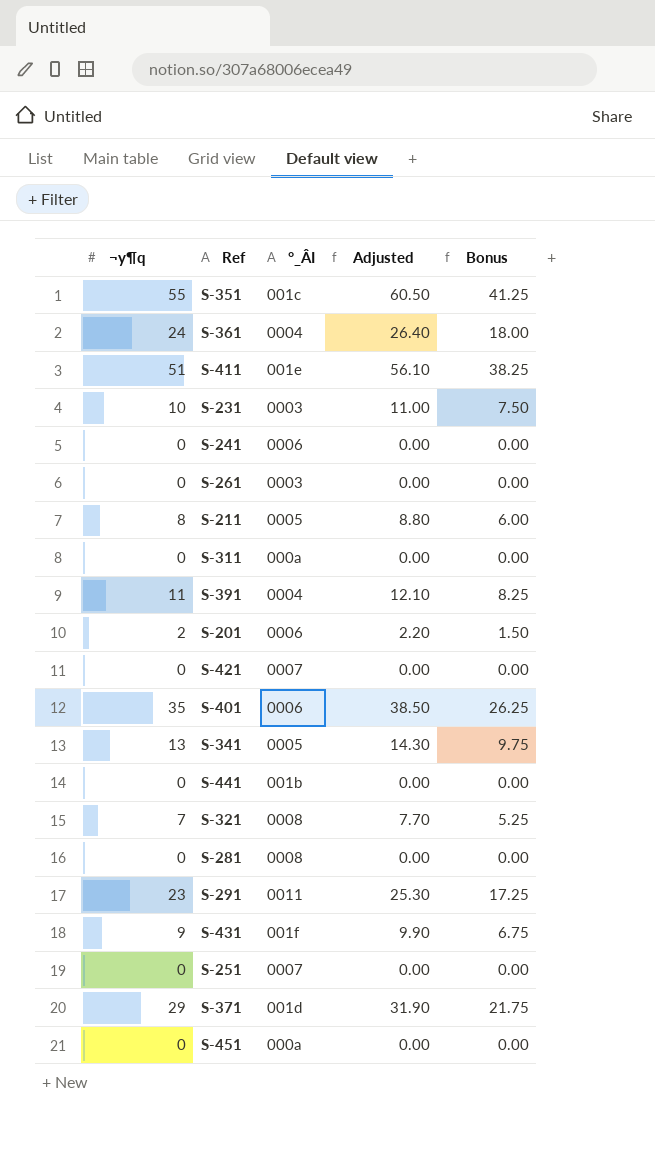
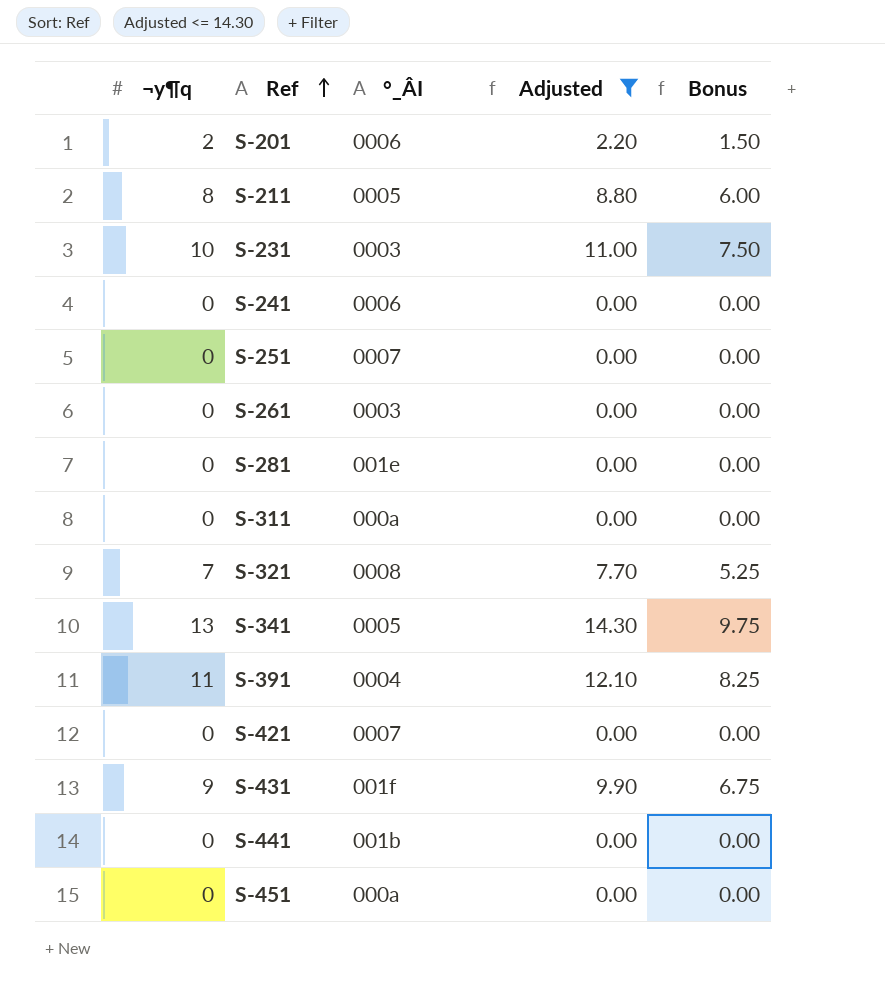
filter: none -> Adjusted <= 14.30
row order: none -> Ref ascending
S-281 | °_ÂI: 0008 -> 001e

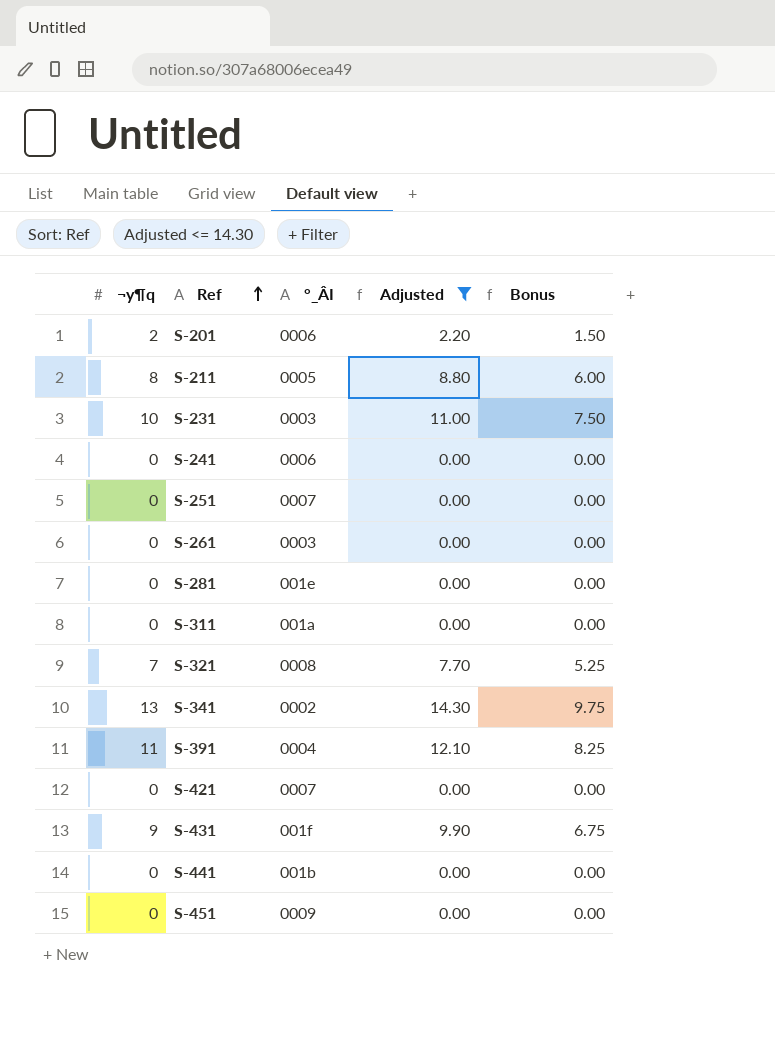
S-311 | °_ÂI: 000a -> 001a
S-341 | °_ÂI: 0005 -> 0002
S-451 | °_ÂI: 000a -> 0009

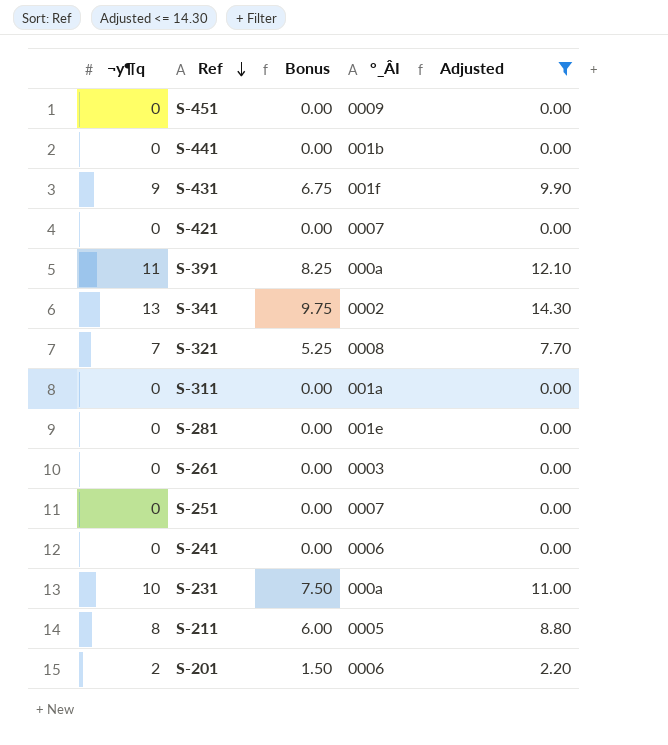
row order: Ref ascending -> Ref descending
column Bonus | position: 5 -> 3
S-391 | °_ÂI: 0004 -> 000a
S-231 | °_ÂI: 0003 -> 000a

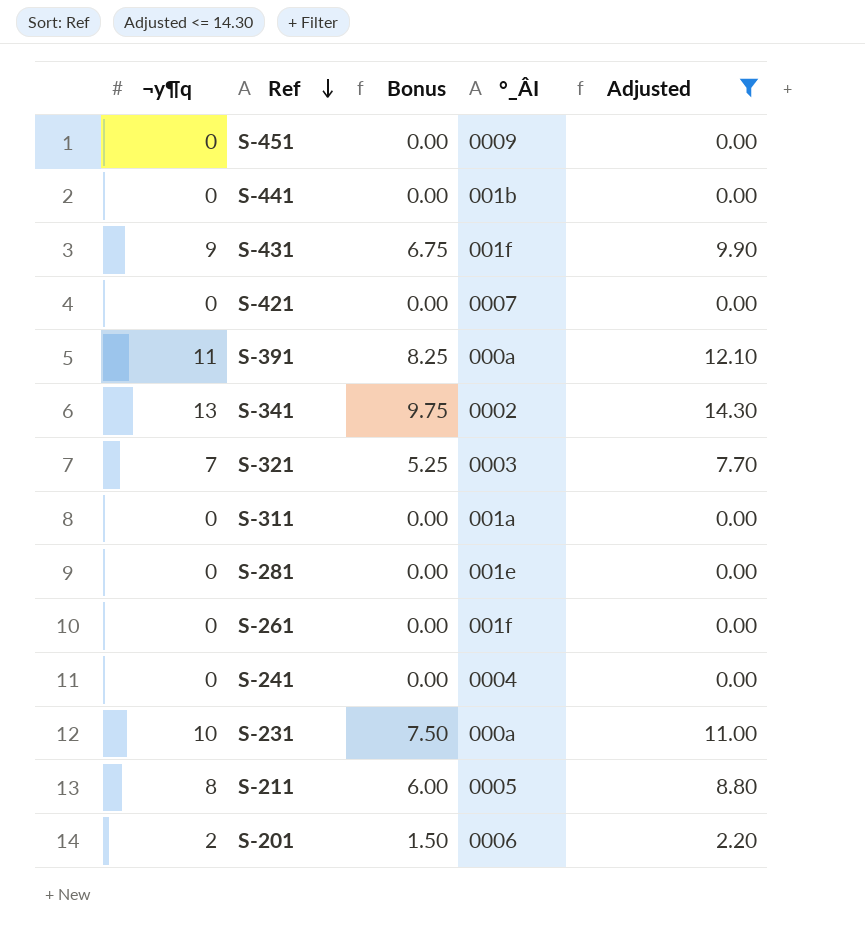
row S-251: 0 | 0.00 | 0007 | 0.00 -> none
S-321 | °_ÂI: 0008 -> 0003
S-261 | °_ÂI: 0003 -> 001f
S-241 | °_ÂI: 0006 -> 0004

